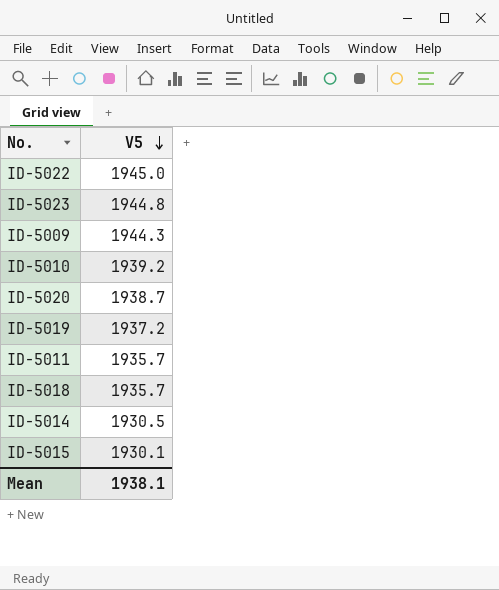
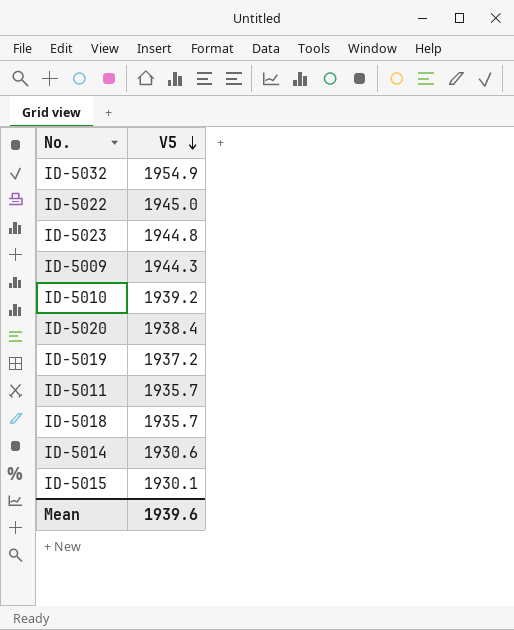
row ID-5032: none -> 1954.9
ID-5020 | V5: 1938.7 -> 1938.4
ID-5014 | V5: 1930.5 -> 1930.6
Mean | V5: 1938.1 -> 1939.6

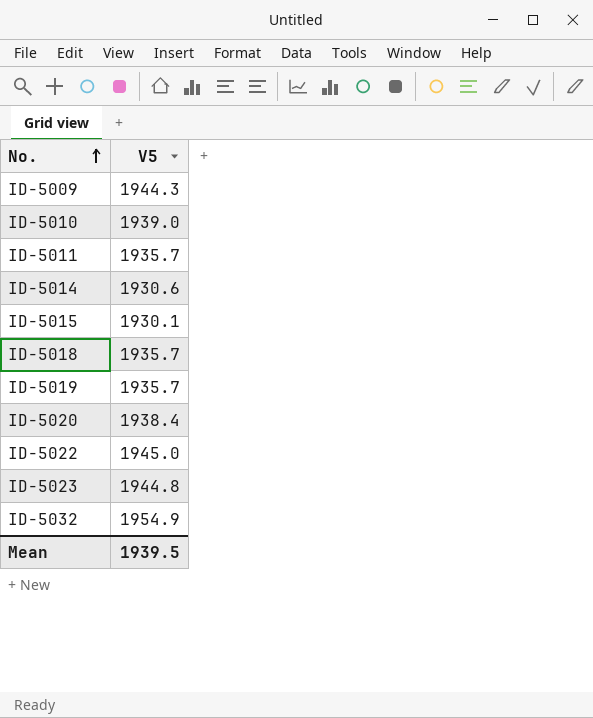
row order: V5 descending -> No. ascending
ID-5010 | V5: 1939.2 -> 1939.0
ID-5019 | V5: 1937.2 -> 1935.7
Mean | V5: 1939.6 -> 1939.5

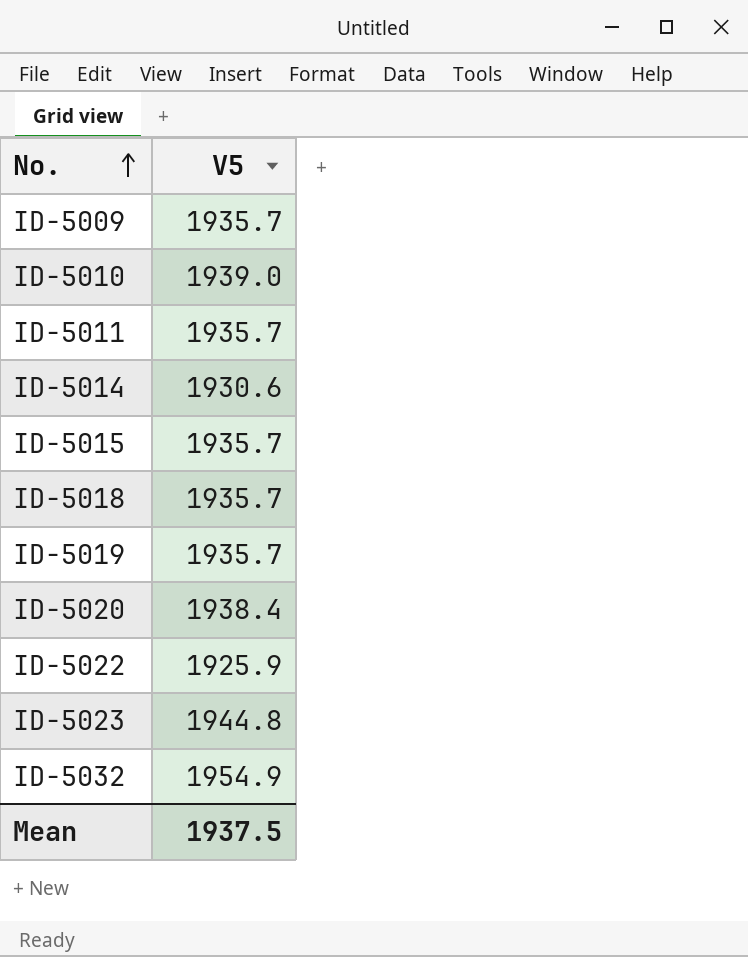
ID-5009 | V5: 1944.3 -> 1935.7
ID-5015 | V5: 1930.1 -> 1935.7
ID-5022 | V5: 1945.0 -> 1925.9
Mean | V5: 1939.5 -> 1937.5

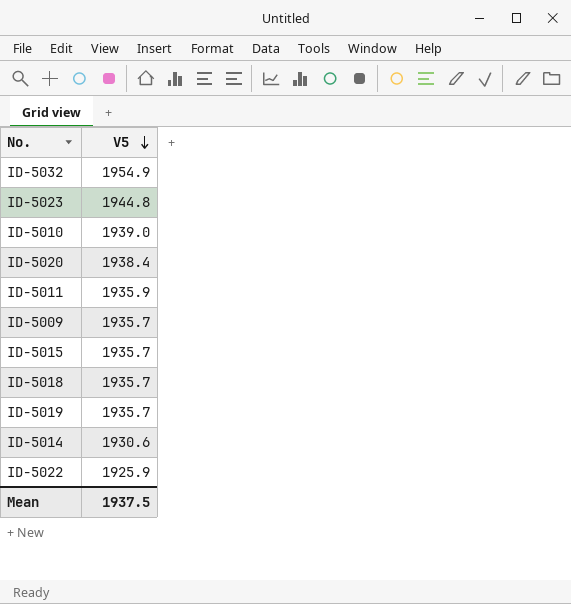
row order: No. ascending -> V5 descending
ID-5011 | V5: 1935.7 -> 1935.9

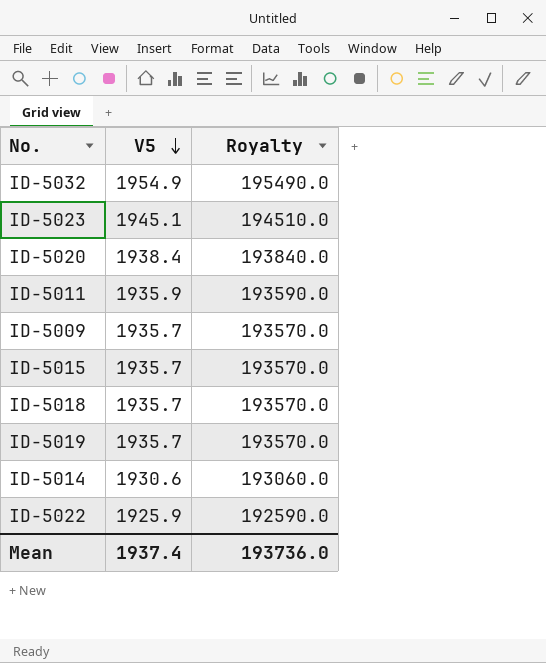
column Royalty | formula: none -> [V5] * 100
row ID-5010: 1939.0 -> none
ID-5023 | V5: 1944.8 -> 1945.1
Mean | V5: 1937.5 -> 1937.4

